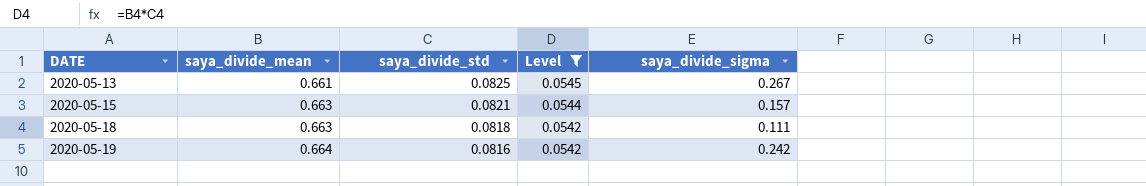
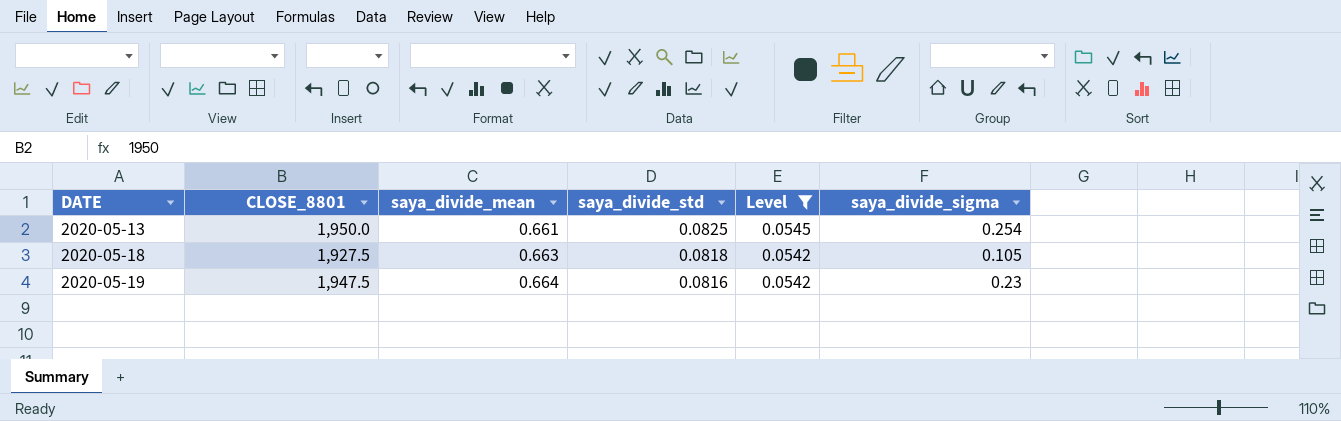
column CLOSE_8801 | position: none -> 2
row 2020-05-15: 0.663 | 0.0821 | 0.0544 | 0.157 -> none
2020-05-13 | saya_divide_sigma: 0.267 -> 0.254
2020-05-18 | saya_divide_sigma: 0.111 -> 0.105
2020-05-19 | saya_divide_sigma: 0.242 -> 0.23

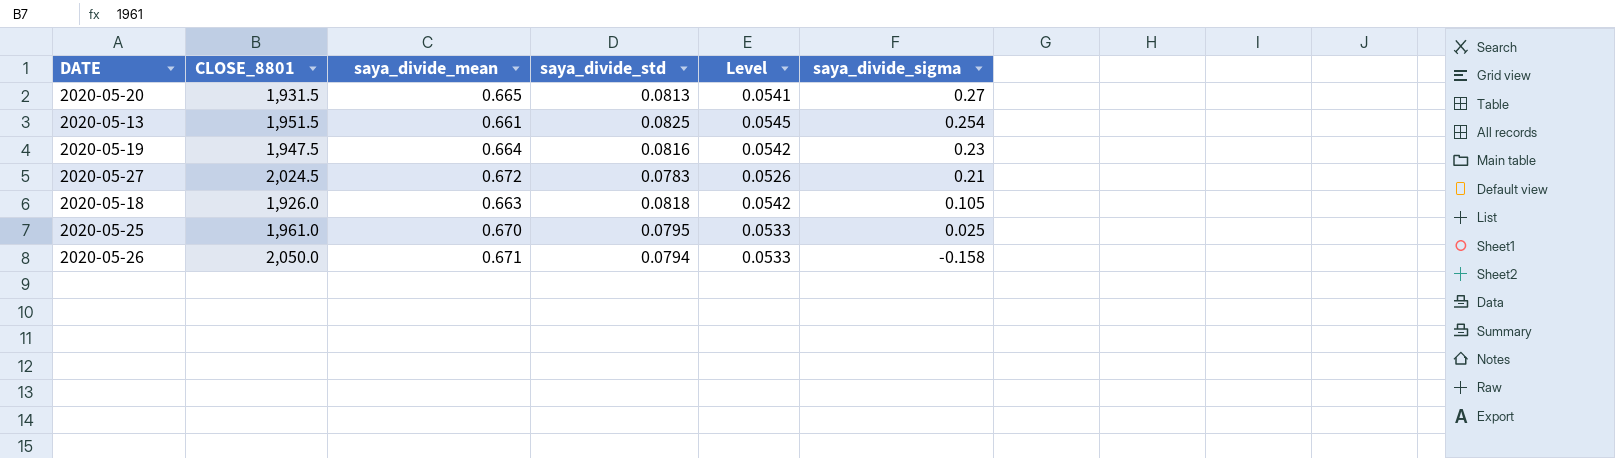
filter: Level >= 0.0542 -> none
row order: DATE ascending -> saya_divide_sigma descending
2020-05-13 | CLOSE_8801: 1,950.0 -> 1,951.5
2020-05-18 | CLOSE_8801: 1,927.5 -> 1,926.0

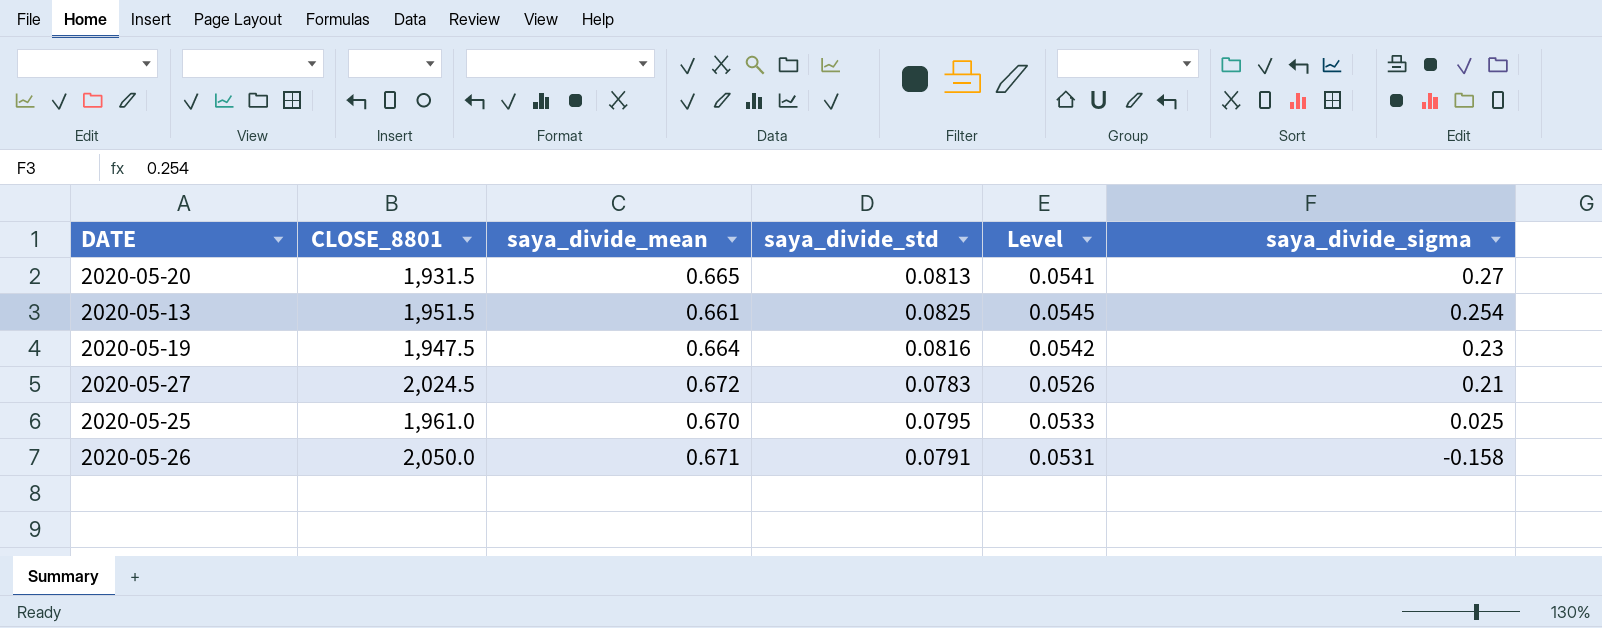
row 2020-05-18: 1,926.0 | 0.663 | 0.0818 | 0.0542 | 0.105 -> none
2020-05-26 | saya_divide_std: 0.0794 -> 0.0791
2020-05-26 | Level: 0.0533 -> 0.0531

